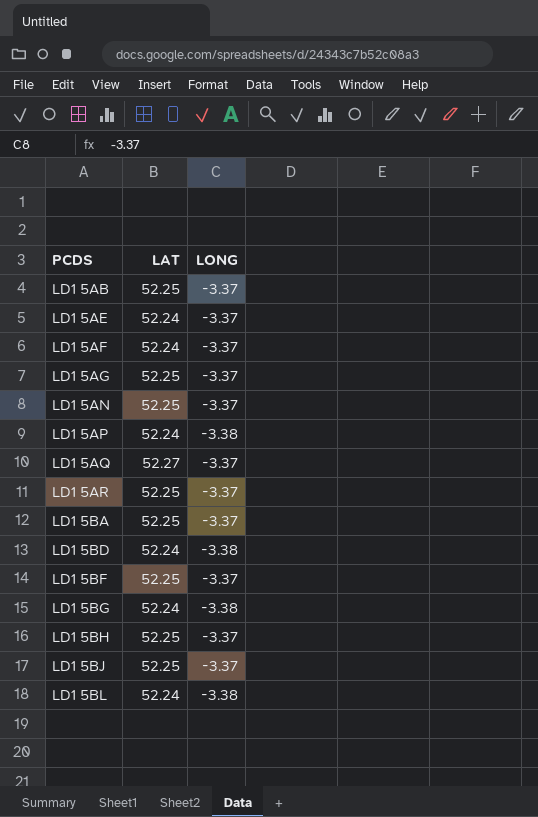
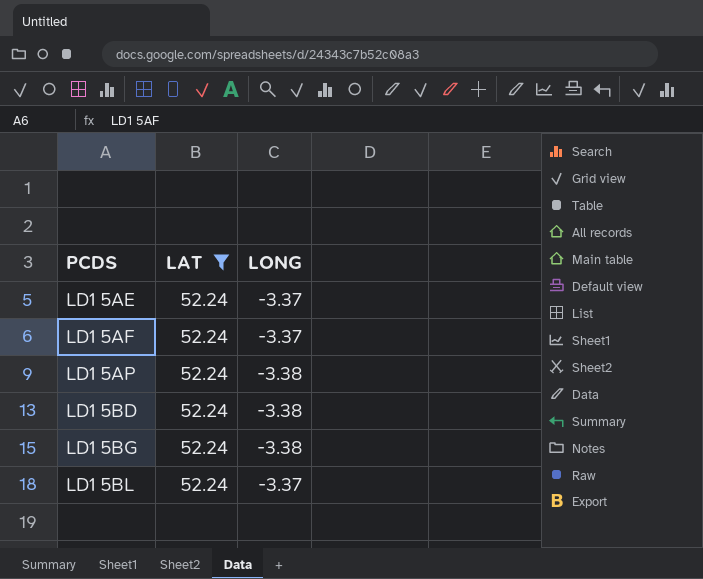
filter: none -> LAT = 52.24
LD1 5BL | LONG: -3.38 -> -3.37

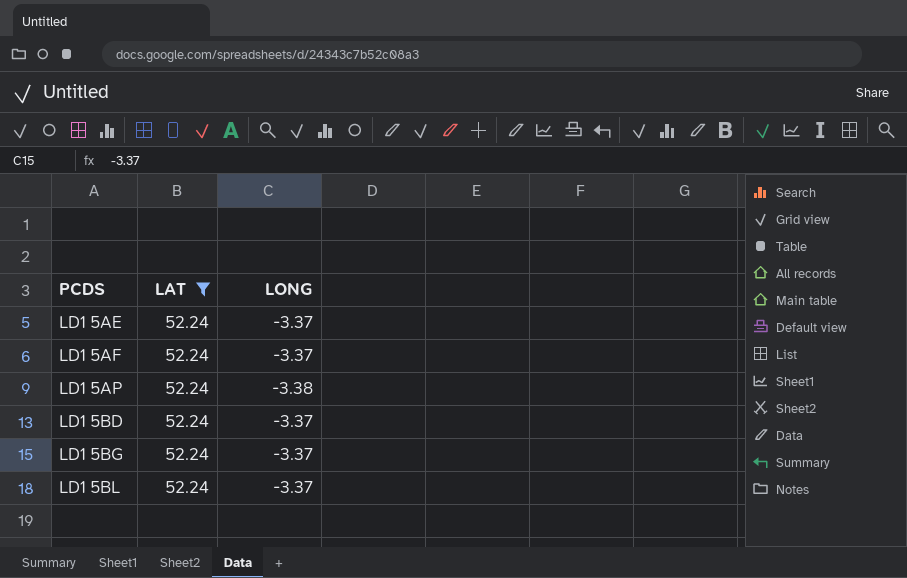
LD1 5BD | LONG: -3.38 -> -3.37
LD1 5BG | LONG: -3.38 -> -3.37

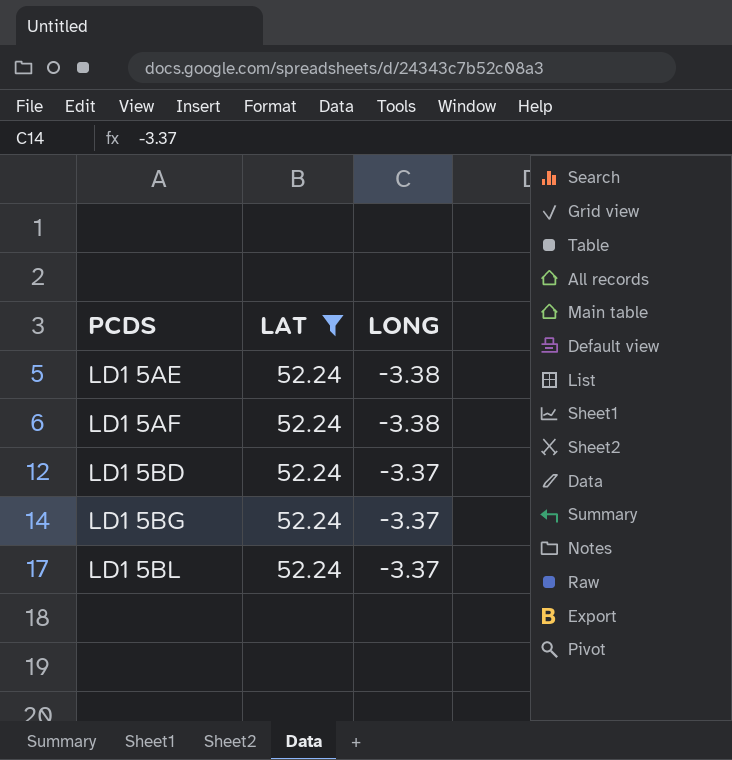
row LD1 5AP: 52.24 | -3.38 -> none
LD1 5AE | LONG: -3.37 -> -3.38
LD1 5AF | LONG: -3.37 -> -3.38

